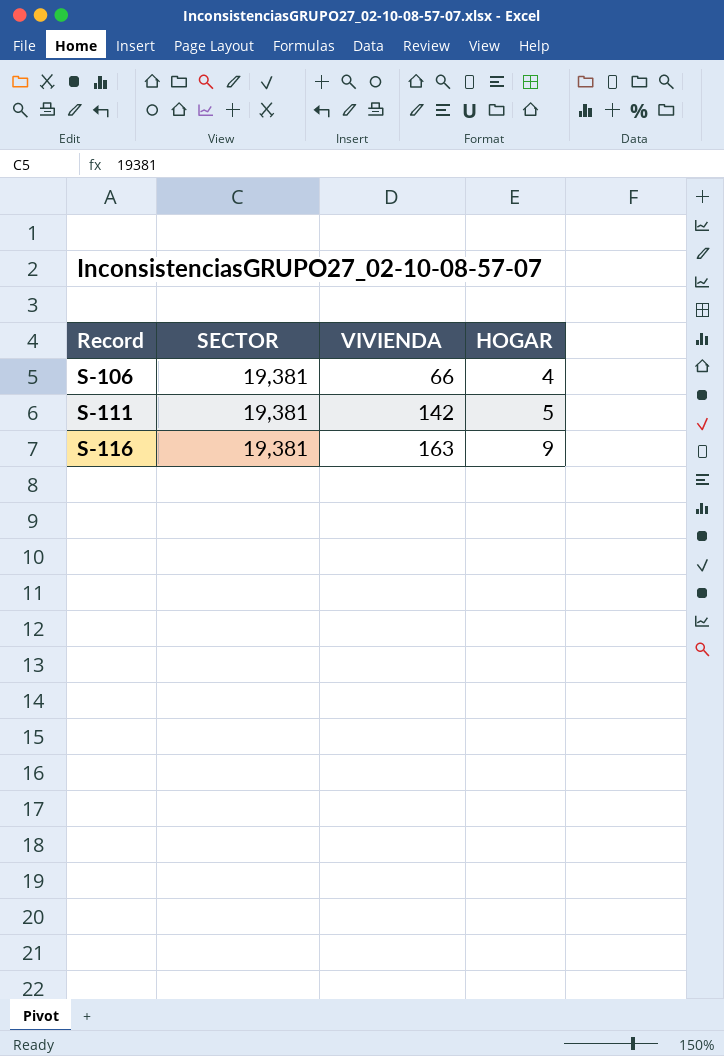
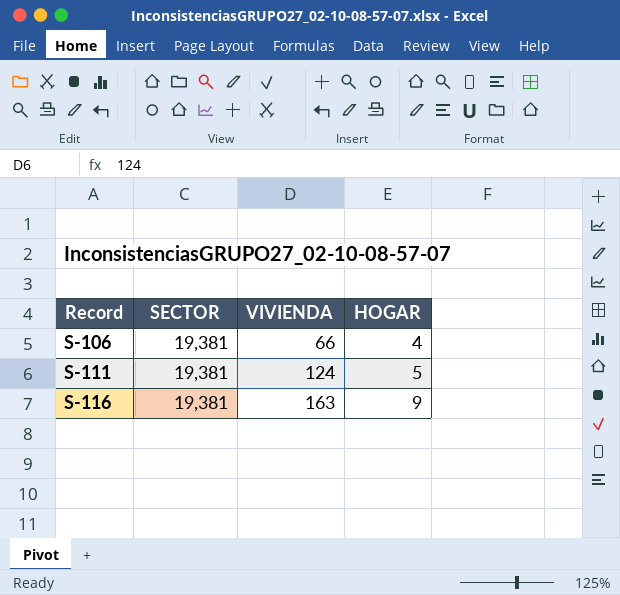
S-111 | VIVIENDA: 142 -> 124

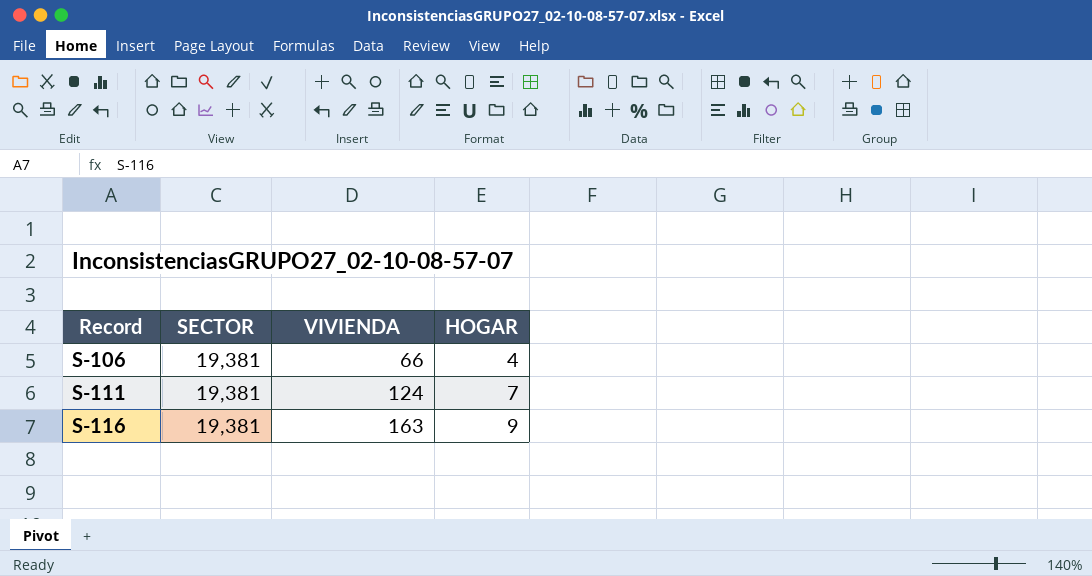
S-111 | HOGAR: 5 -> 7

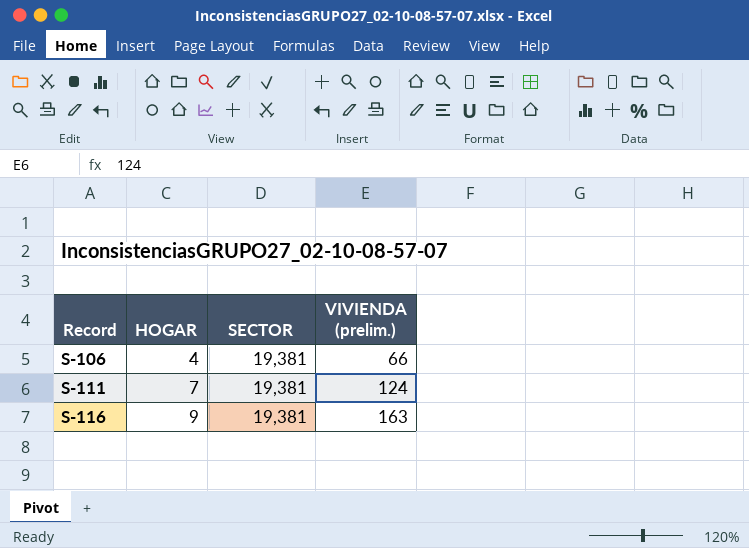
column HOGAR | position: 4 -> 2
column name: VIVIENDA -> VIVIENDA (prelim.)

